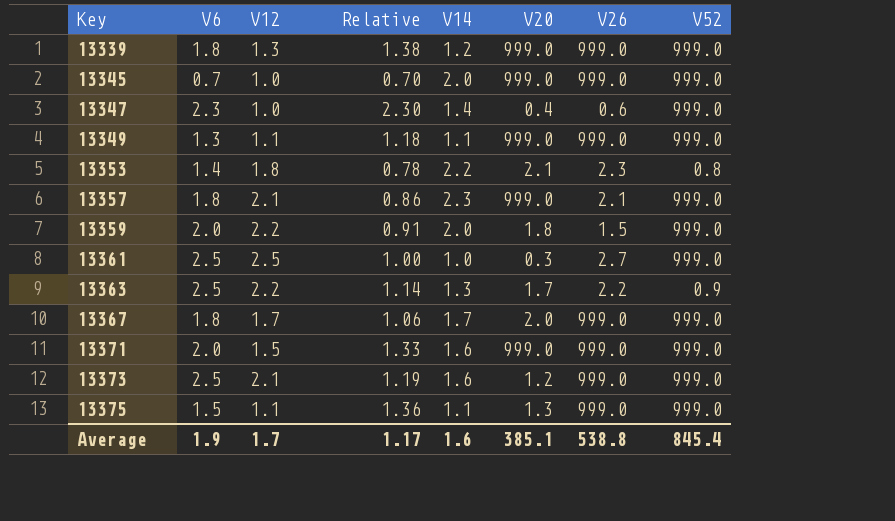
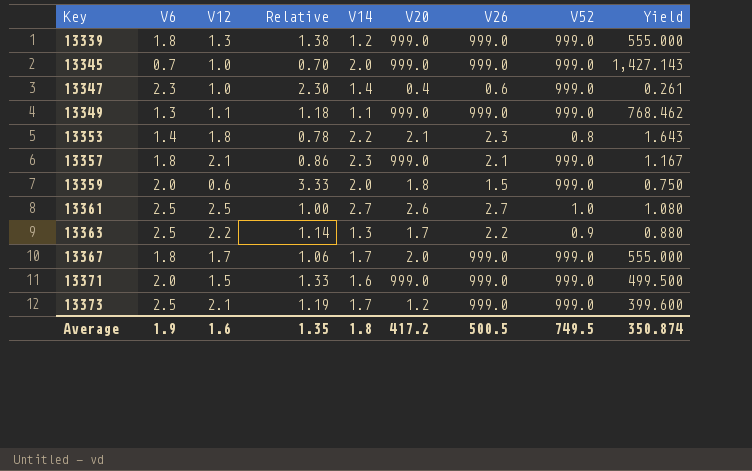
column Yield | formula: none -> [V26] / [V6]
row 13375: 1.5 | 1.1 | 1.36 | 1.1 | 1.3 | 999.0 | 999.0 -> none
13359 | V12: 2.2 -> 0.6
13359 | Relative: 0.91 -> 3.33
13361 | V14: 1.0 -> 2.7
13361 | V20: 0.3 -> 2.6
13361 | V52: 999.0 -> 1.0
13373 | V14: 1.6 -> 1.7
Average | V12: 1.7 -> 1.6
Average | Relative: 1.17 -> 1.35
Average | V14: 1.6 -> 1.8
Average | V20: 385.1 -> 417.2
Average | V26: 538.8 -> 500.5
Average | V52: 845.4 -> 749.5

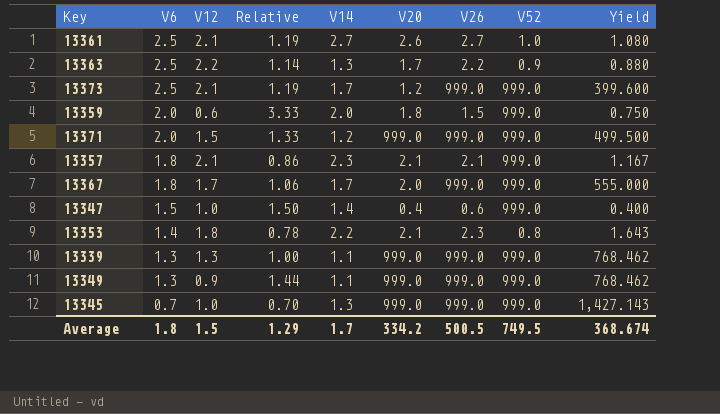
row order: Key ascending -> V6 descending
13361 | V12: 2.5 -> 2.1
13361 | Relative: 1.00 -> 1.19
13371 | V14: 1.6 -> 1.2
13357 | V20: 999.0 -> 2.1
13347 | V6: 2.3 -> 1.5
13347 | Relative: 2.30 -> 1.50
13347 | Yield: 0.261 -> 0.400
13339 | V6: 1.8 -> 1.3
13339 | Relative: 1.38 -> 1.00
13339 | V14: 1.2 -> 1.1
13339 | Yield: 555.000 -> 768.462
13349 | V12: 1.1 -> 0.9
13349 | Relative: 1.18 -> 1.44
13345 | V14: 2.0 -> 1.3
Average | V6: 1.9 -> 1.8
Average | V12: 1.6 -> 1.5
Average | Relative: 1.35 -> 1.29
Average | V14: 1.8 -> 1.7
Average | V20: 417.2 -> 334.2
Average | Yield: 350.874 -> 368.674

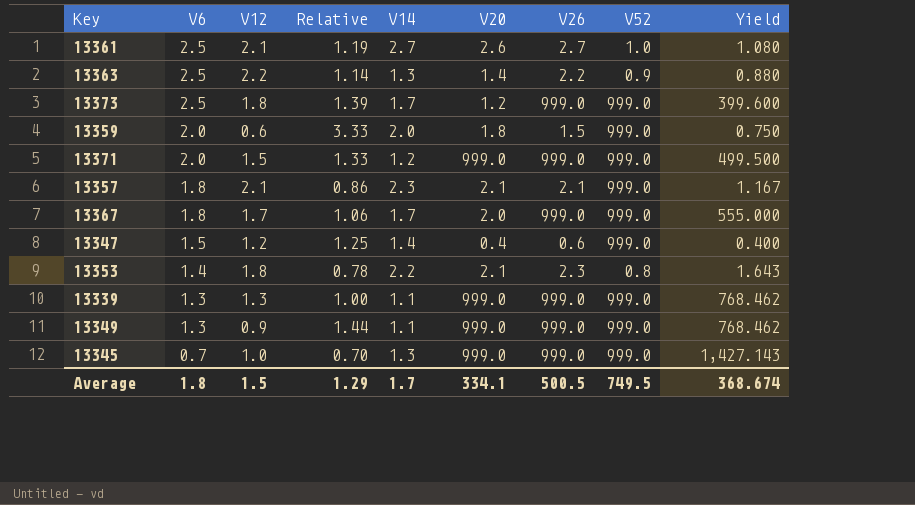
13363 | V20: 1.7 -> 1.4
13373 | V12: 2.1 -> 1.8
13373 | Relative: 1.19 -> 1.39
13347 | V12: 1.0 -> 1.2
13347 | Relative: 1.50 -> 1.25
Average | V20: 334.2 -> 334.1

